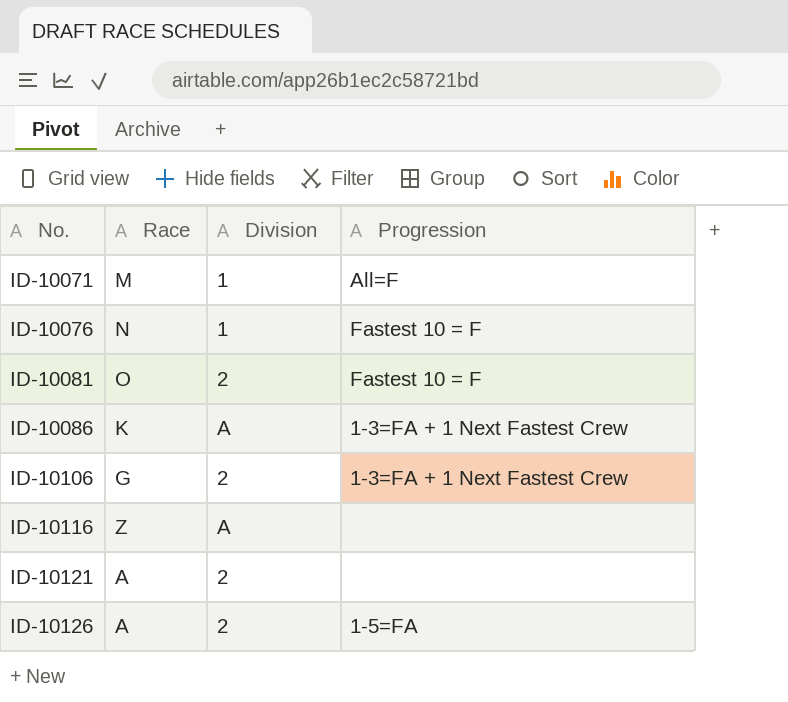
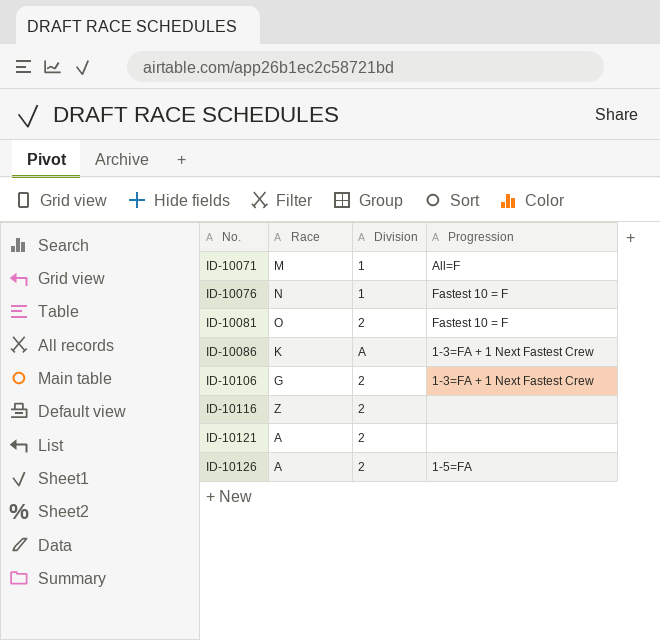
ID-10116 | Division: A -> 2

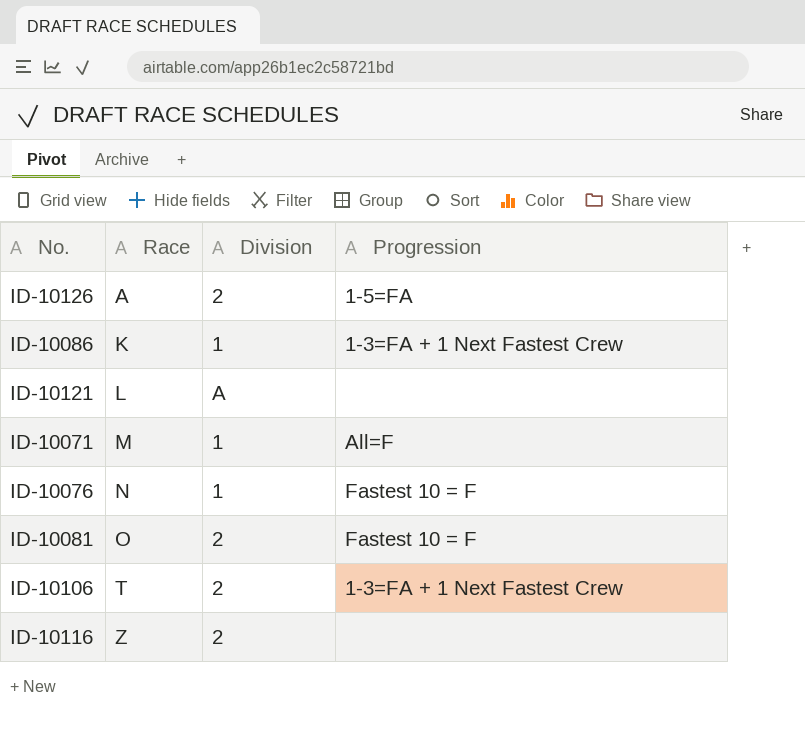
row order: No. ascending -> Race ascending
ID-10086 | Division: A -> 1
ID-10121 | Race: A -> L
ID-10121 | Division: 2 -> A
ID-10106 | Race: G -> T

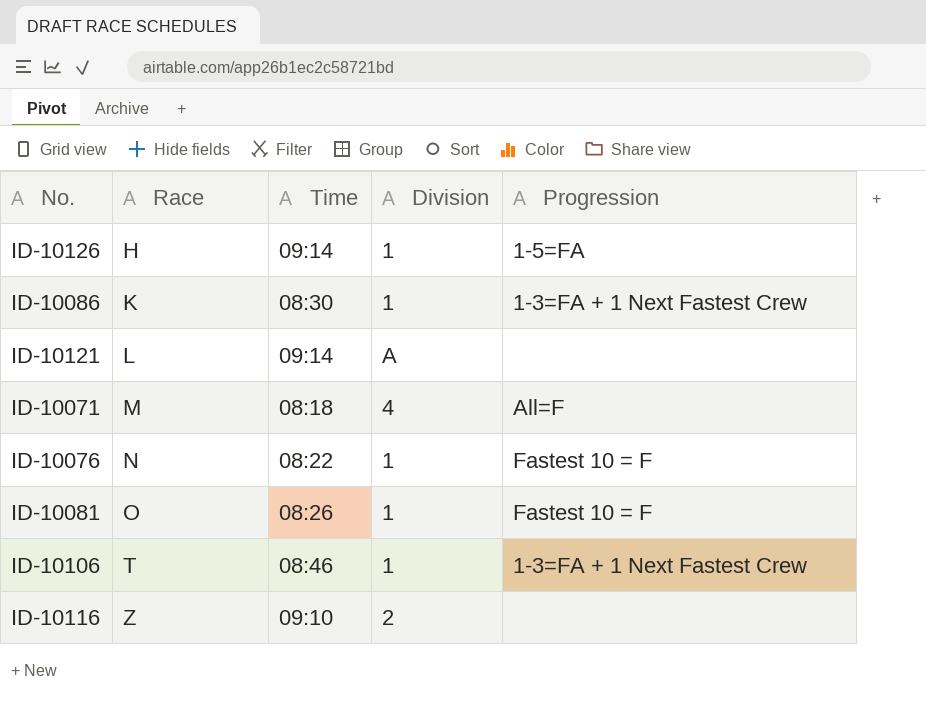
column Time | position: none -> 3
ID-10126 | Race: A -> H
ID-10126 | Division: 2 -> 1
ID-10071 | Division: 1 -> 4
ID-10081 | Division: 2 -> 1
ID-10106 | Division: 2 -> 1

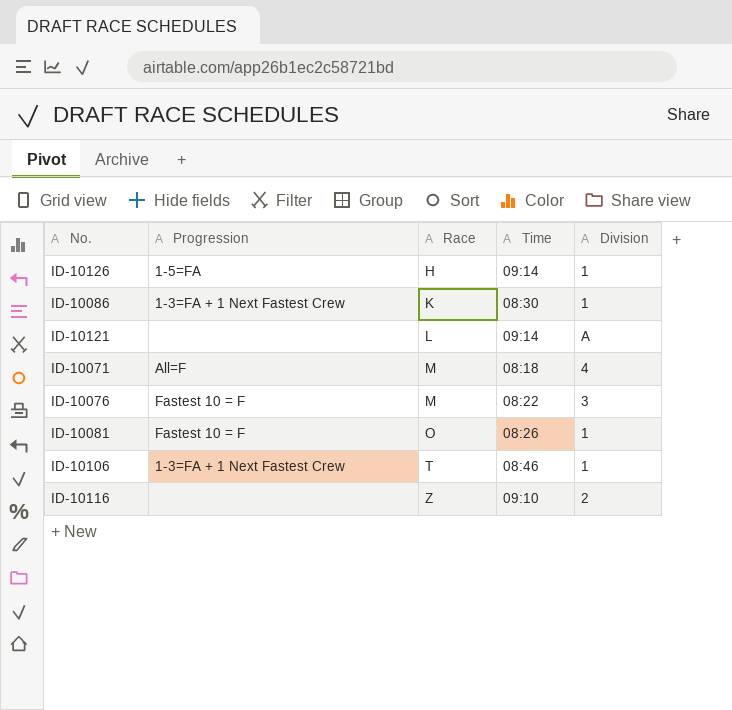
column Progression | position: 5 -> 2
ID-10076 | Race: N -> M
ID-10076 | Division: 1 -> 3

